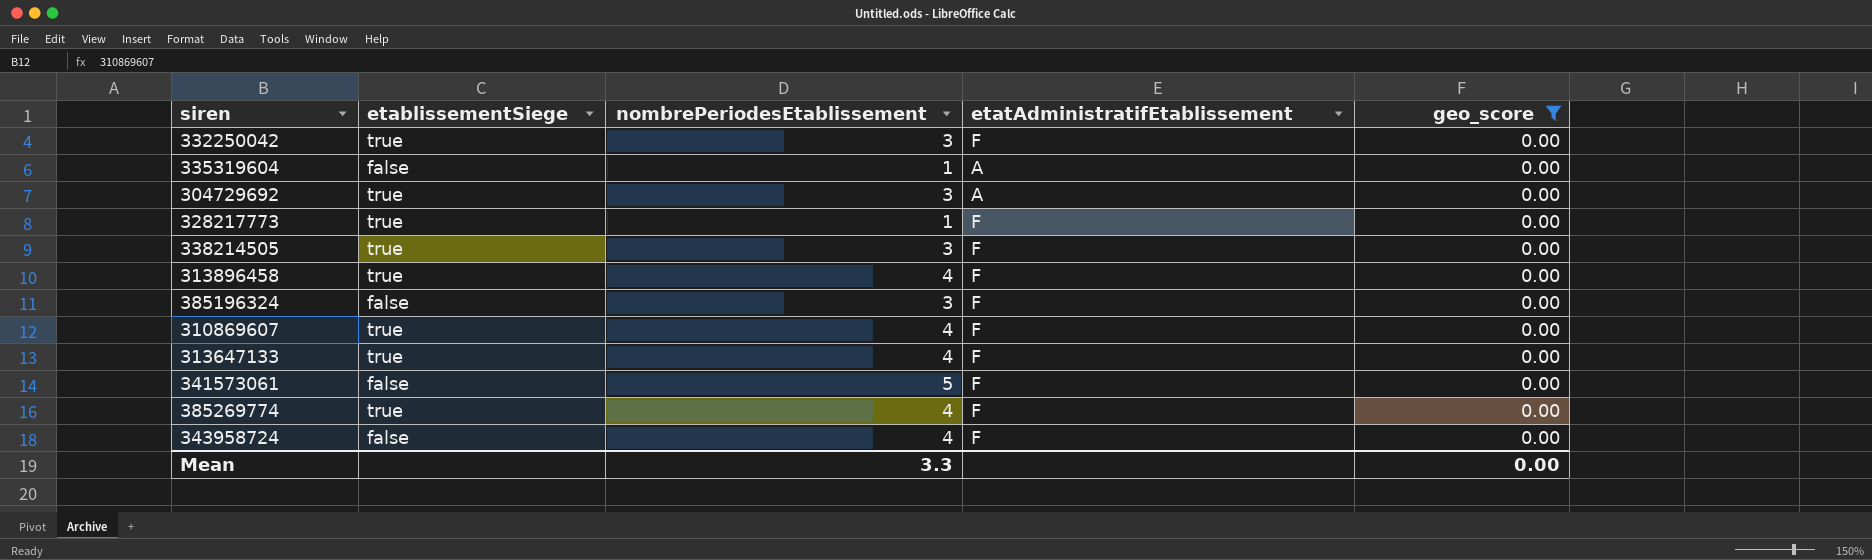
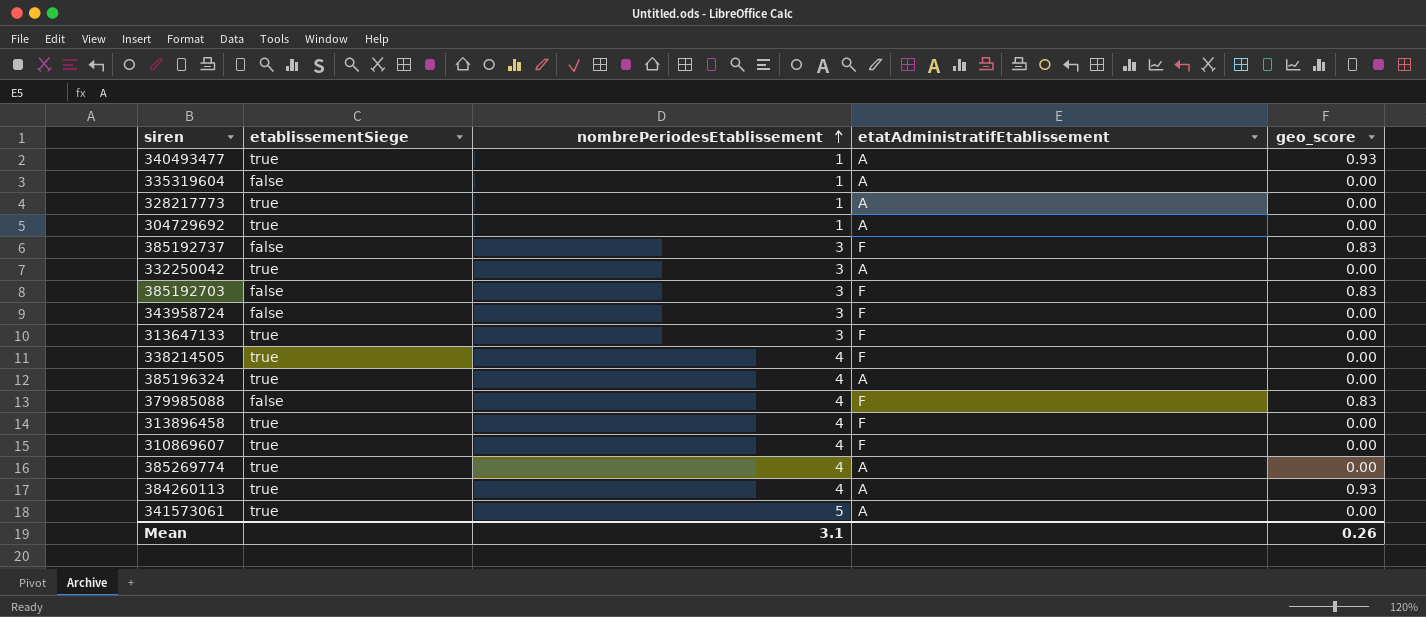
filter: geo_score = 0.00 -> none
row order: none -> nombrePeriodesEtablissement ascending
328217773 | etatAdministratifEtablissement: F -> A
304729692 | nombrePeriodesEtablissement: 3 -> 1
332250042 | etatAdministratifEtablissement: F -> A
343958724 | nombrePeriodesEtablissement: 4 -> 3
313647133 | nombrePeriodesEtablissement: 4 -> 3
338214505 | nombrePeriodesEtablissement: 3 -> 4
385196324 | etablissementSiege: false -> true
385196324 | nombrePeriodesEtablissement: 3 -> 4
385196324 | etatAdministratifEtablissement: F -> A
385269774 | etatAdministratifEtablissement: F -> A
341573061 | etablissementSiege: false -> true
341573061 | etatAdministratifEtablissement: F -> A
Mean | nombrePeriodesEtablissement: 3.3 -> 3.1
Mean | geo_score: 0.00 -> 0.26

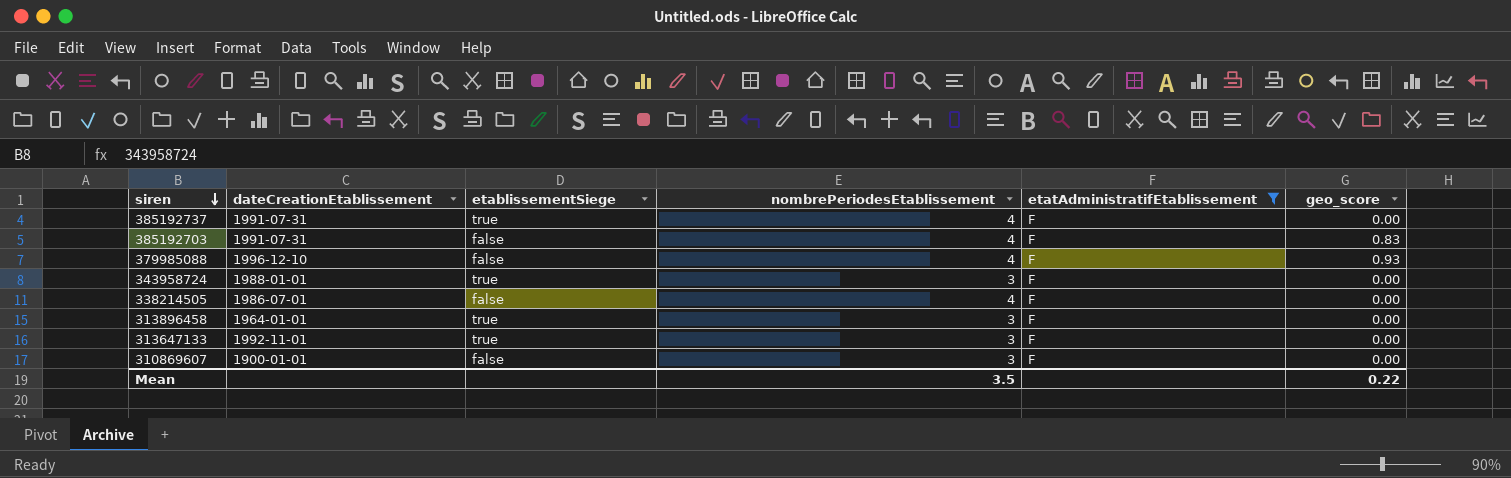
filter: none -> etatAdministratifEtablissement = F
row order: nombrePeriodesEtablissement ascending -> siren descending
column dateCreationEtablissement | position: none -> 2
385192737 | etablissementSiege: false -> true
385192737 | nombrePeriodesEtablissement: 3 -> 4
385192737 | geo_score: 0.83 -> 0.00
385192703 | nombrePeriodesEtablissement: 3 -> 4
379985088 | geo_score: 0.83 -> 0.93
343958724 | etablissementSiege: false -> true
338214505 | etablissementSiege: true -> false
313896458 | nombrePeriodesEtablissement: 4 -> 3
310869607 | etablissementSiege: true -> false
310869607 | nombrePeriodesEtablissement: 4 -> 3
Mean | nombrePeriodesEtablissement: 3.1 -> 3.5
Mean | geo_score: 0.26 -> 0.22

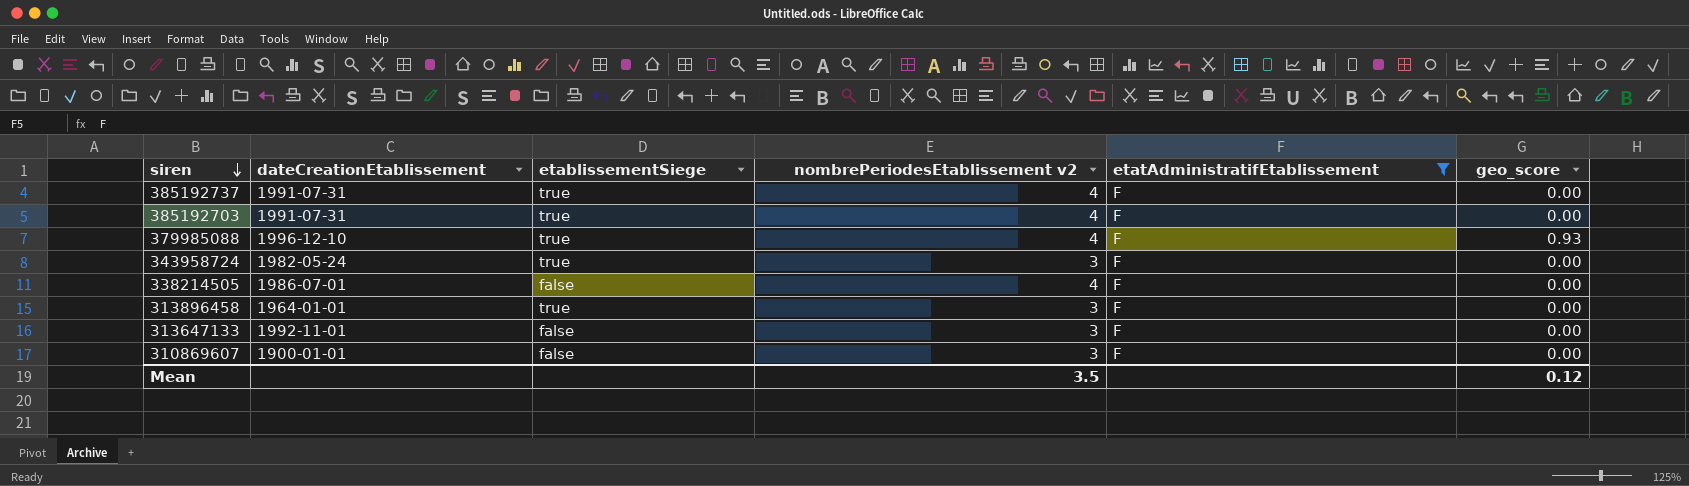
column name: nombrePeriodesEtablissement -> nombrePeriodesEtablissement v2
385192703 | etablissementSiege: false -> true
385192703 | geo_score: 0.83 -> 0.00
379985088 | etablissementSiege: false -> true
343958724 | dateCreationEtablissement: 1988-01-01 -> 1982-05-24
313647133 | etablissementSiege: true -> false
Mean | geo_score: 0.22 -> 0.12

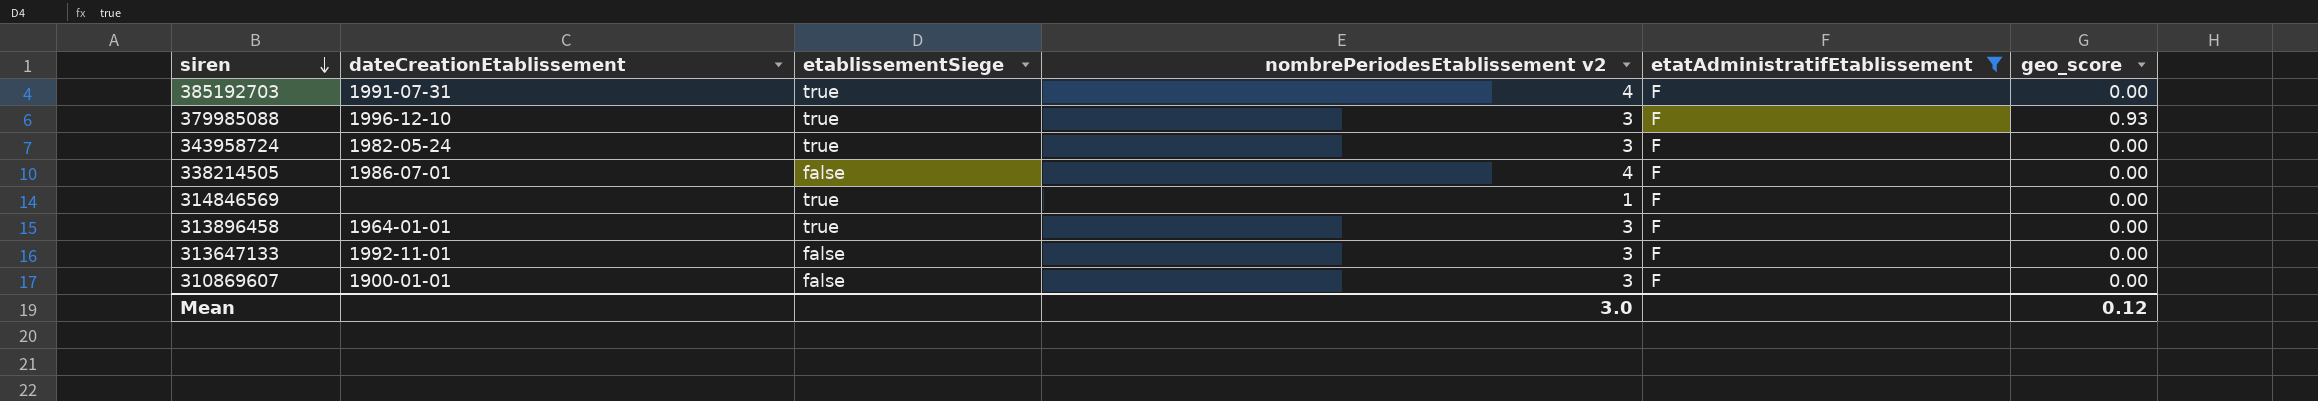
row 385192737: 1991-07-31 | true | 4 | F | 0.00 -> none
379985088 | nombrePeriodesEtablissement v2: 4 -> 3
row 314846569: none -> none | true | 1 | F | 0.00
Mean | nombrePeriodesEtablissement v2: 3.5 -> 3.0

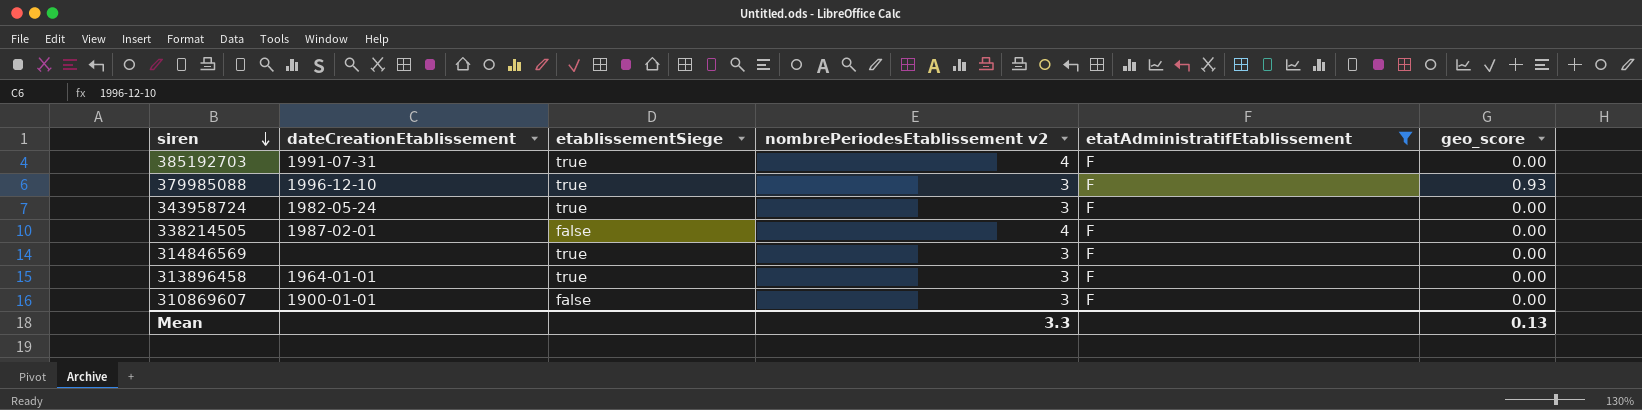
row 313647133: 1992-11-01 | false | 3 | F | 0.00 -> none
338214505 | dateCreationEtablissement: 1986-07-01 -> 1987-02-01
314846569 | nombrePeriodesEtablissement v2: 1 -> 3
Mean | nombrePeriodesEtablissement v2: 3.0 -> 3.3
Mean | geo_score: 0.12 -> 0.13

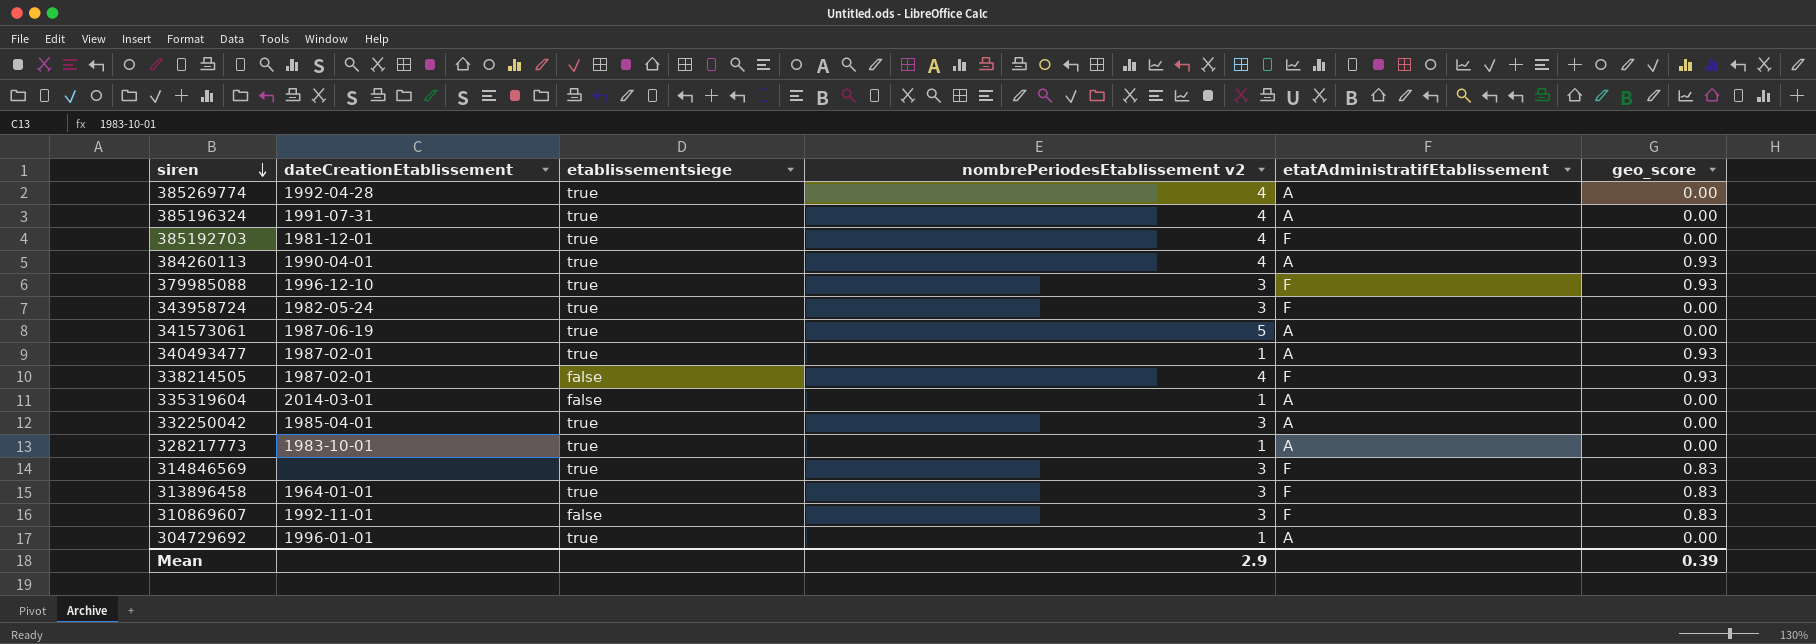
filter: etatAdministratifEtablissement = F -> none
column name: etablissementSiege -> etablissementsiege
385192703 | dateCreationEtablissement: 1991-07-31 -> 1981-12-01
338214505 | geo_score: 0.00 -> 0.93
314846569 | geo_score: 0.00 -> 0.83
313896458 | geo_score: 0.00 -> 0.83
310869607 | dateCreationEtablissement: 1900-01-01 -> 1992-11-01
310869607 | geo_score: 0.00 -> 0.83
Mean | nombrePeriodesEtablissement v2: 3.3 -> 2.9
Mean | geo_score: 0.13 -> 0.39

